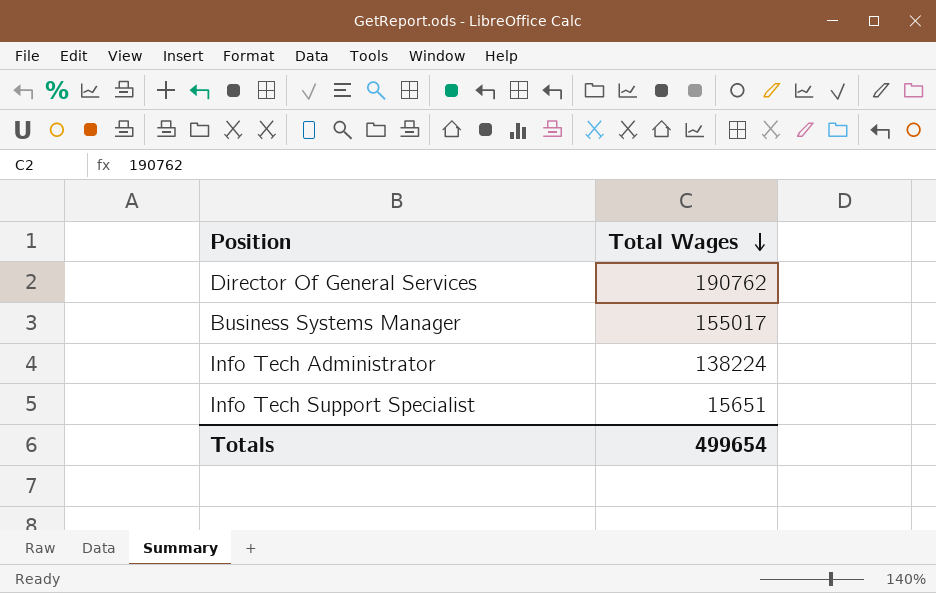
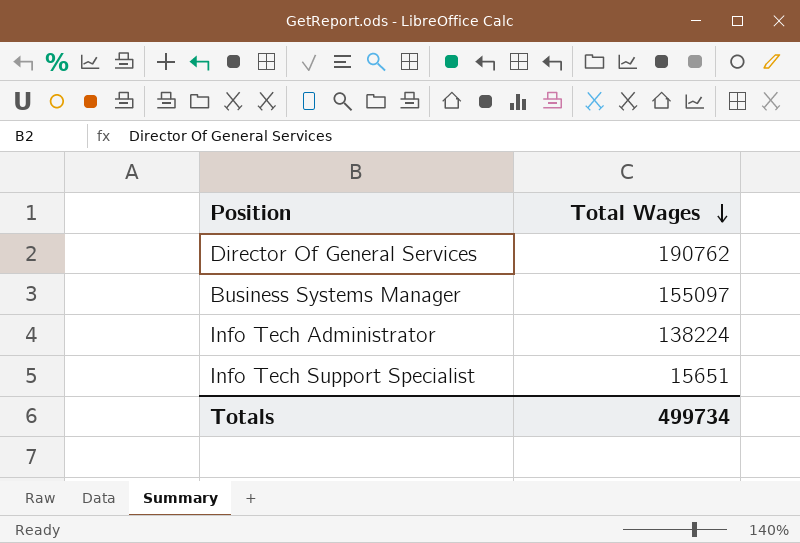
Business Systems Manager | Total Wages: 155017 -> 155097
Totals | Total Wages: 499654 -> 499734

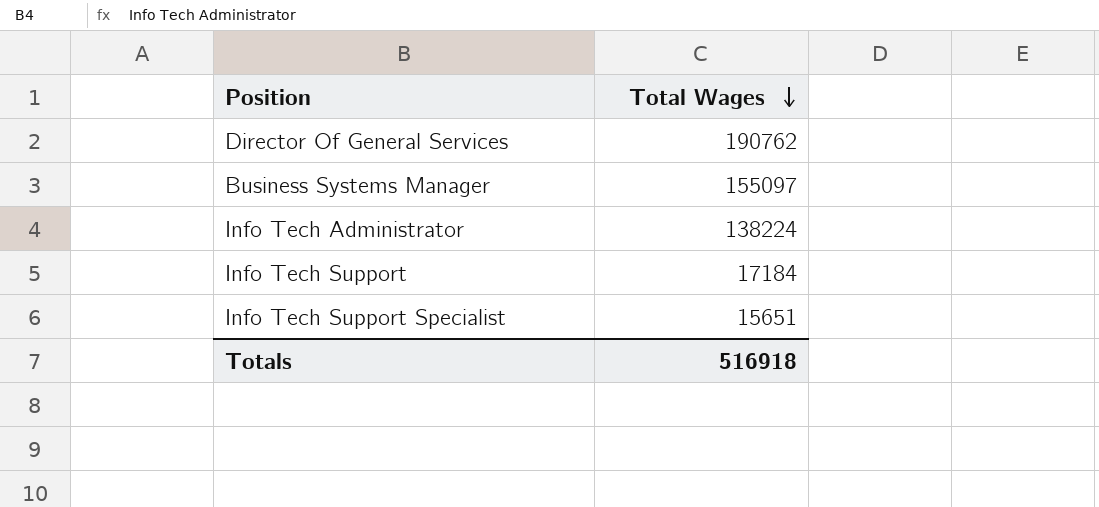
row Info Tech Support: none -> 17184
Totals | Total Wages: 499734 -> 516918

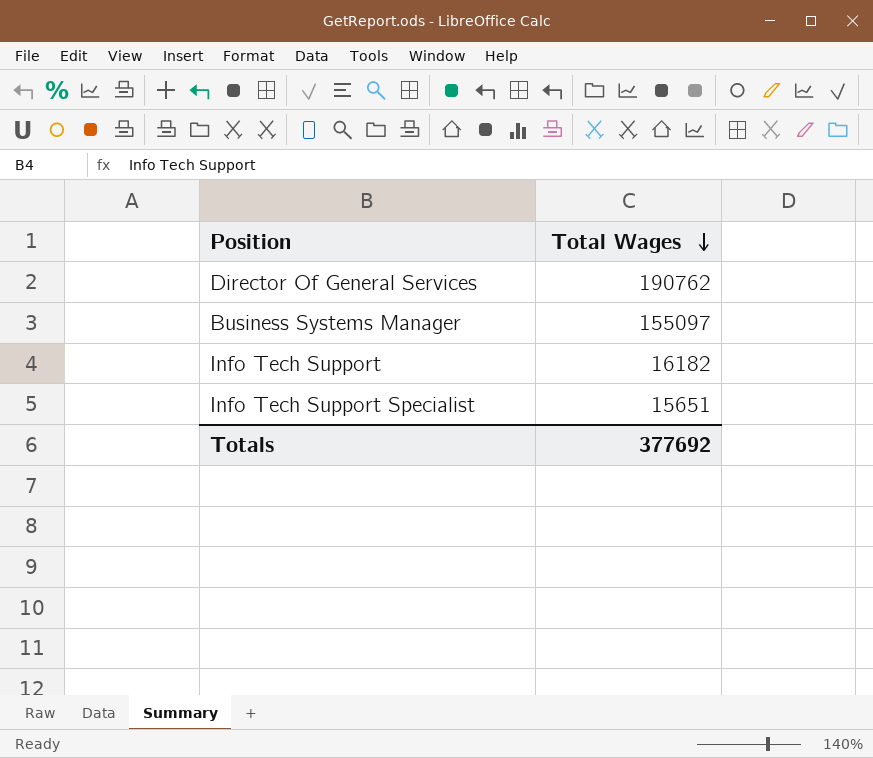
row Info Tech Administrator: 138224 -> none
Info Tech Support | Total Wages: 17184 -> 16182
Totals | Total Wages: 516918 -> 377692

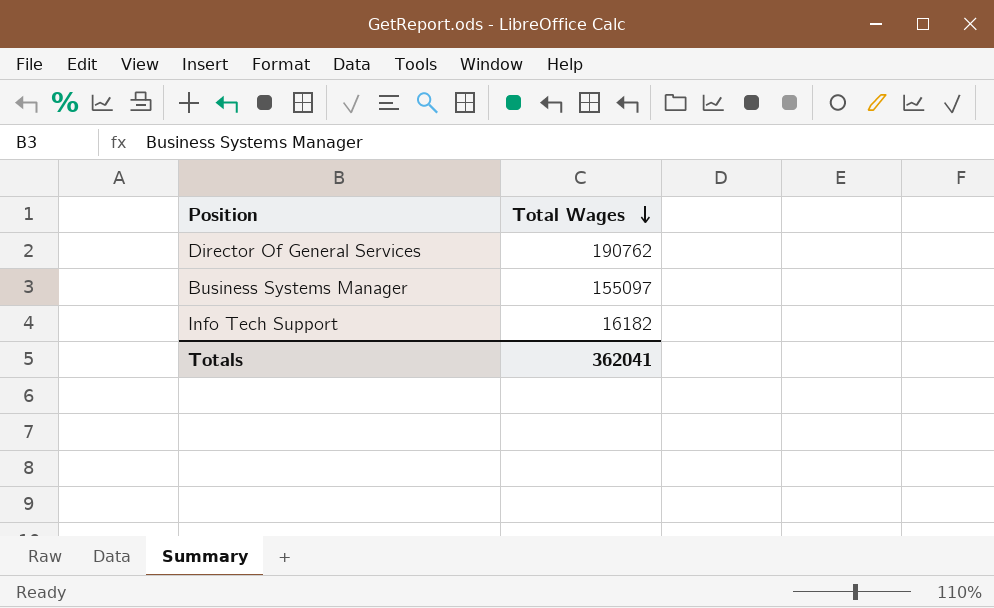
row Info Tech Support Specialist: 15651 -> none
Totals | Total Wages: 377692 -> 362041

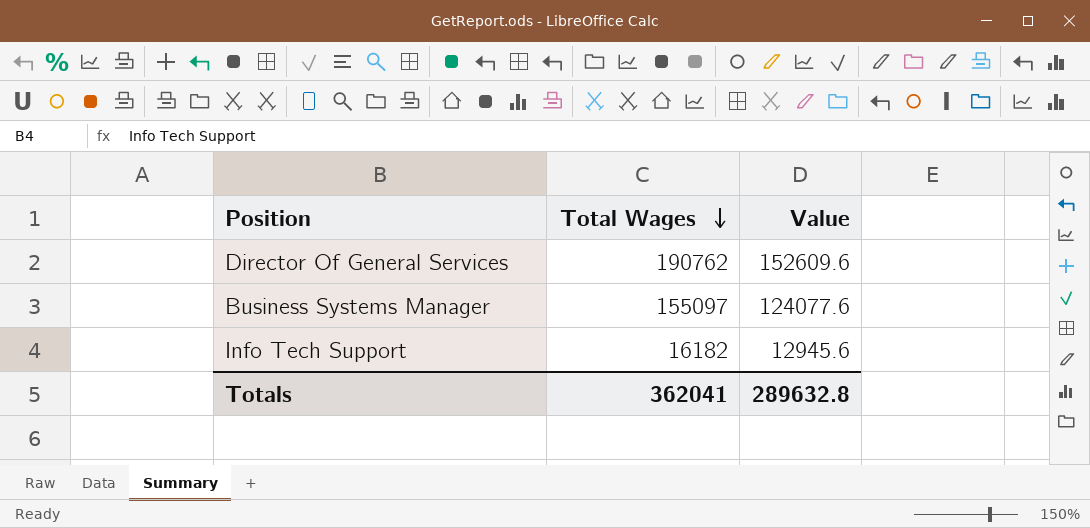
column Value | formula: none -> [Total Wages] * 0.8

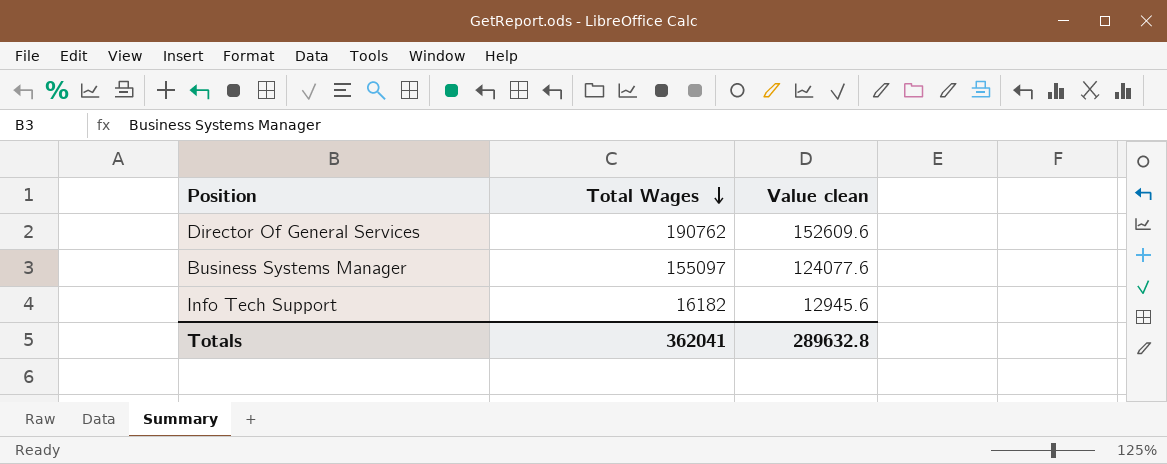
column name: Value -> Value clean

